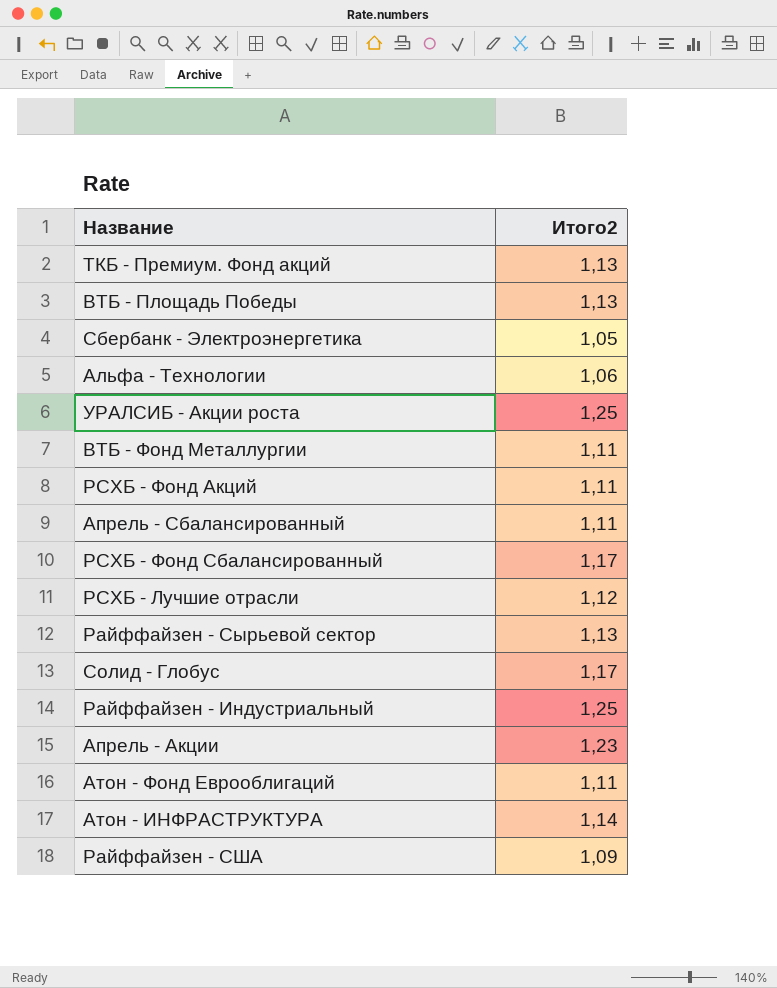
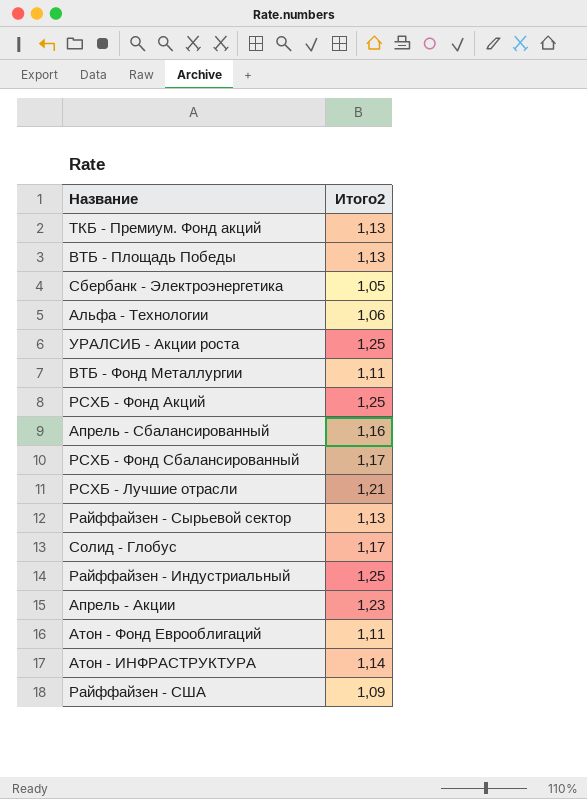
РСХБ - Фонд Акций | Итого2: 1,11 -> 1,25
Апрель - Сбалансированный | Итого2: 1,11 -> 1,16
РСХБ - Лучшие отрасли | Итого2: 1,12 -> 1,21

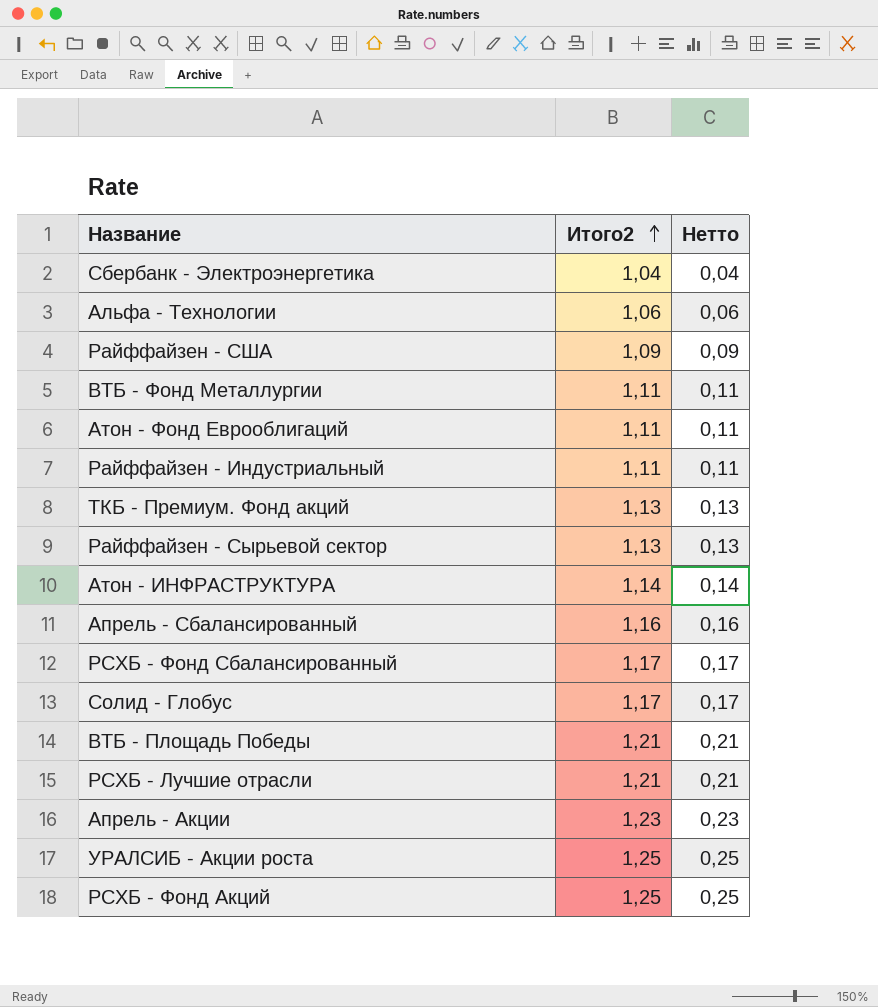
row order: none -> Итого2 ascending
column Нетто | formula: none -> [Итого2] - 1
Сбербанк - Электроэнергетика | Итого2: 1,05 -> 1,04
Райффайзен - Индустриальный | Итого2: 1,25 -> 1,11
ВТБ - Площадь Победы | Итого2: 1,13 -> 1,21

